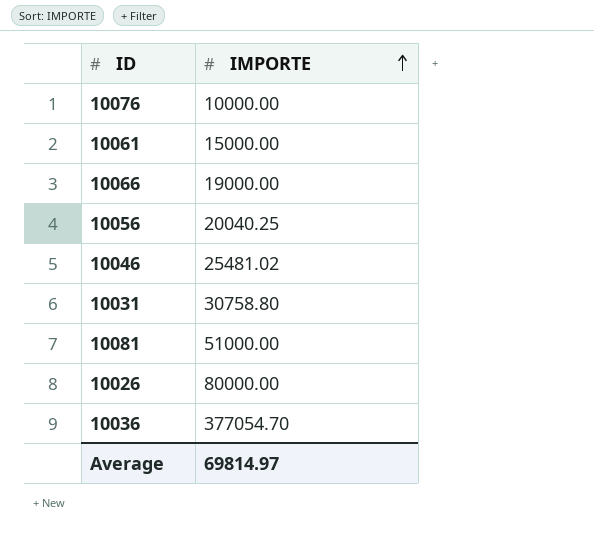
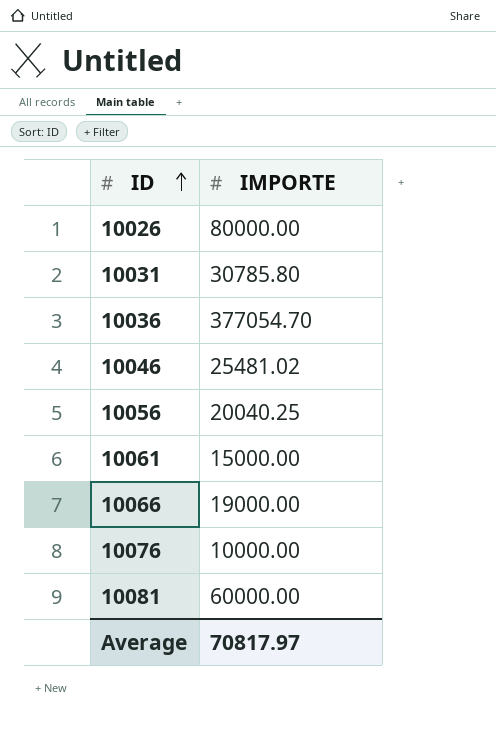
row order: IMPORTE ascending -> ID ascending
10031 | IMPORTE: 30758.80 -> 30785.80
10081 | IMPORTE: 51000.00 -> 60000.00
Average | IMPORTE: 69814.97 -> 70817.97

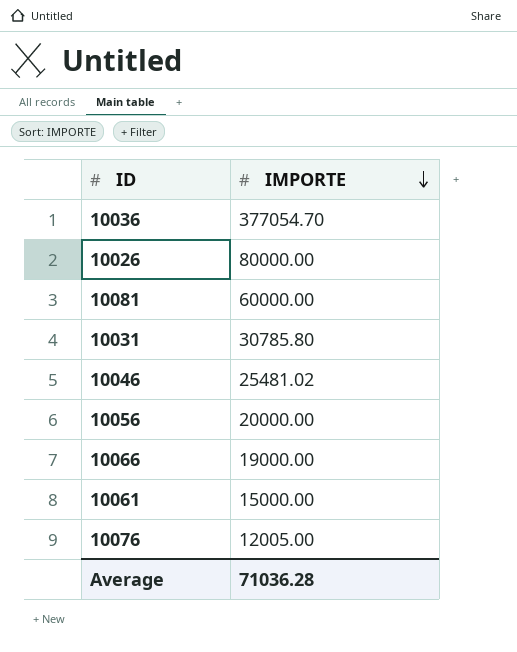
row order: ID ascending -> IMPORTE descending
10056 | IMPORTE: 20040.25 -> 20000.00
10076 | IMPORTE: 10000.00 -> 12005.00
Average | IMPORTE: 70817.97 -> 71036.28

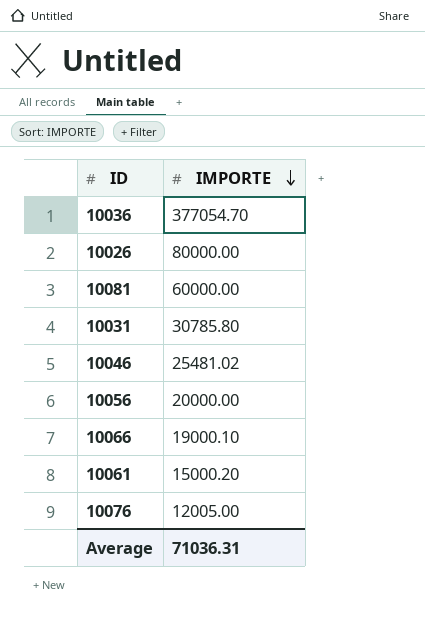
10066 | IMPORTE: 19000.00 -> 19000.10
10061 | IMPORTE: 15000.00 -> 15000.20
Average | IMPORTE: 71036.28 -> 71036.31

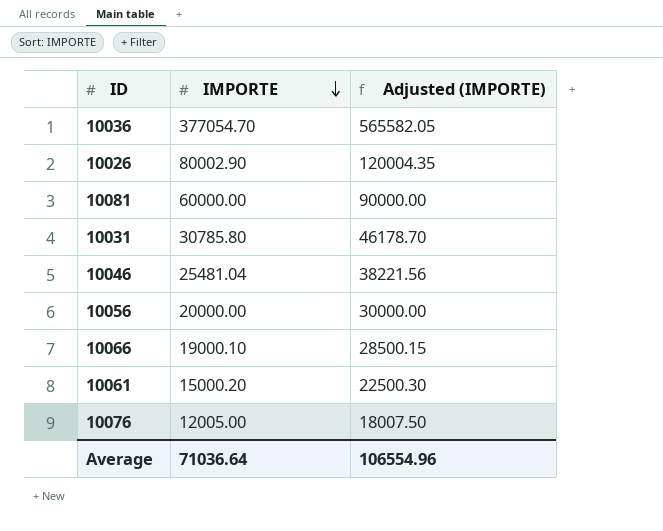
column Adjusted (IMPORTE) | formula: none -> [IMPORTE] * 1.5
10026 | IMPORTE: 80000.00 -> 80002.90
10046 | IMPORTE: 25481.02 -> 25481.04
Average | IMPORTE: 71036.31 -> 71036.64

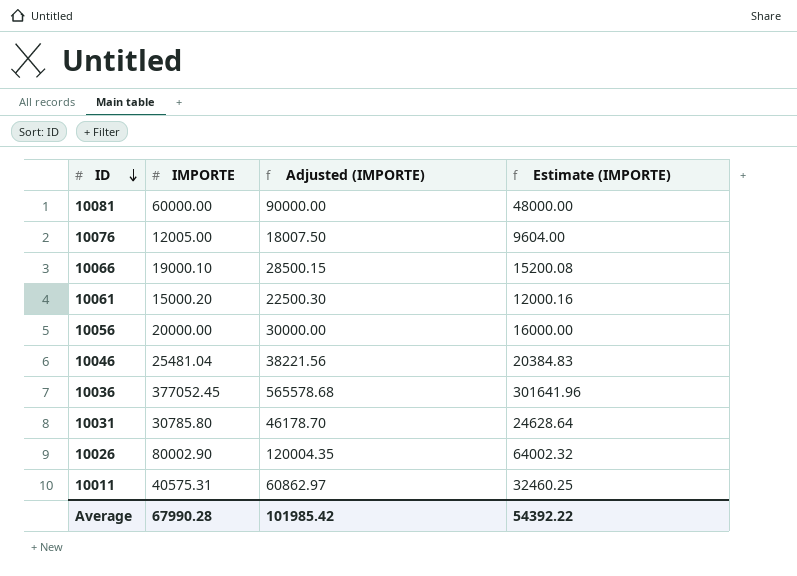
row order: IMPORTE descending -> ID descending
column Estimate (IMPORTE) | formula: none -> [IMPORTE] * 0.8
10036 | IMPORTE: 377054.70 -> 377052.45
10036 | Adjusted (IMPORTE): 565582.05 -> 565578.68
row 10011: none -> 40575.31 | 60862.97 | 32460.25
Average | IMPORTE: 71036.64 -> 67990.28
Average | Adjusted (IMPORTE): 106554.96 -> 101985.42

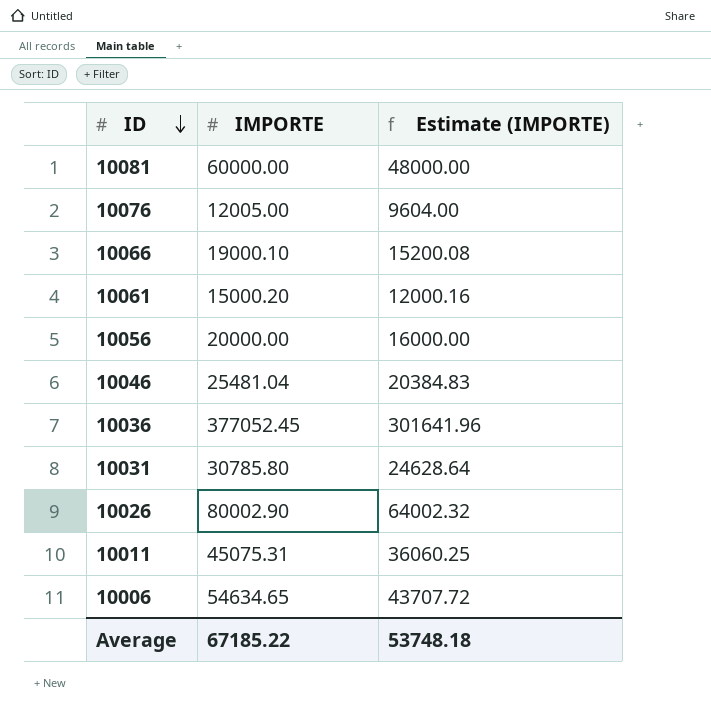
column Adjusted (IMPORTE) | formula: [IMPORTE] * 1.5 -> none
10011 | IMPORTE: 40575.31 -> 45075.31
10011 | Estimate (IMPORTE): 32460.25 -> 36060.25
row 10006: none -> 54634.65 | 43707.72
Average | IMPORTE: 67990.28 -> 67185.22
Average | Estimate (IMPORTE): 54392.22 -> 53748.18

